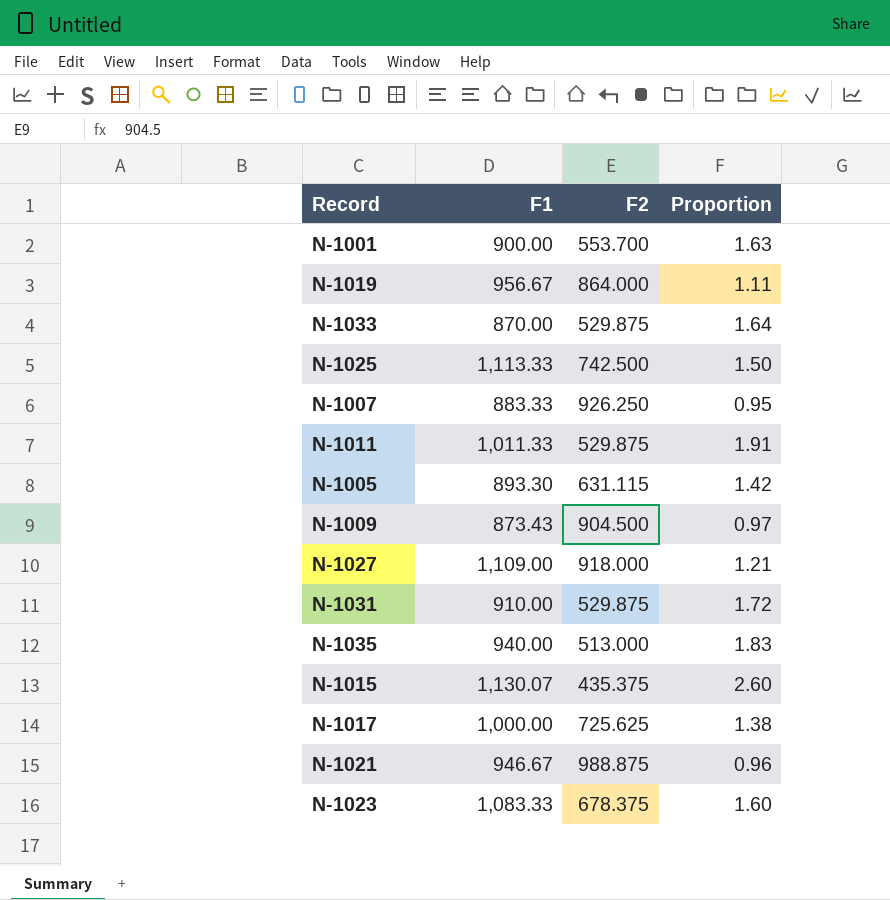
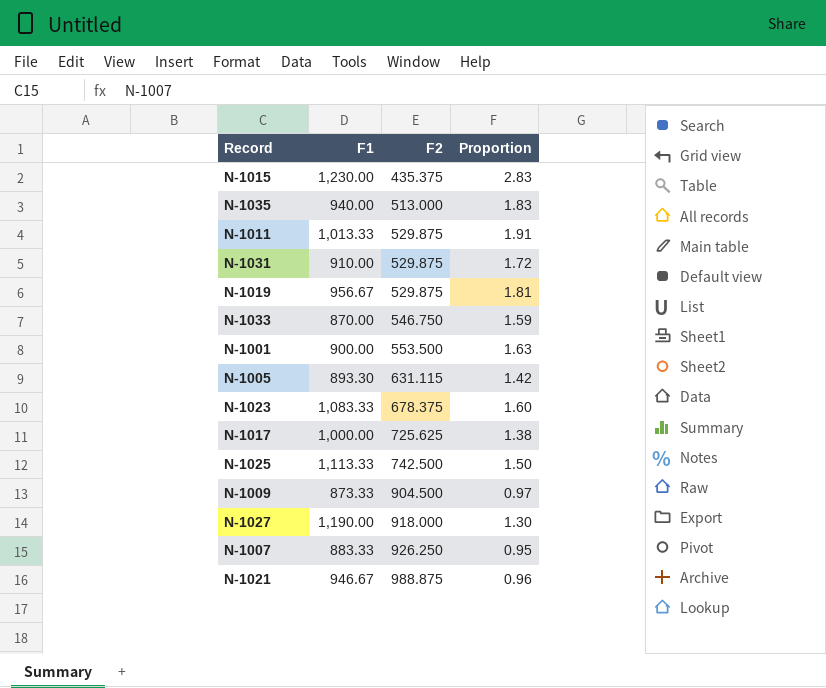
row order: none -> F2 ascending
N-1015 | F1: 1,130.07 -> 1,230.00
N-1015 | Proportion: 2.60 -> 2.83
N-1011 | F1: 1,011.33 -> 1,013.33
N-1019 | F2: 864.000 -> 529.875
N-1019 | Proportion: 1.11 -> 1.81
N-1033 | F2: 529.875 -> 546.750
N-1033 | Proportion: 1.64 -> 1.59
N-1001 | F2: 553.700 -> 553.500
N-1009 | F1: 873.43 -> 873.33
N-1027 | F1: 1,109.00 -> 1,190.00
N-1027 | Proportion: 1.21 -> 1.30

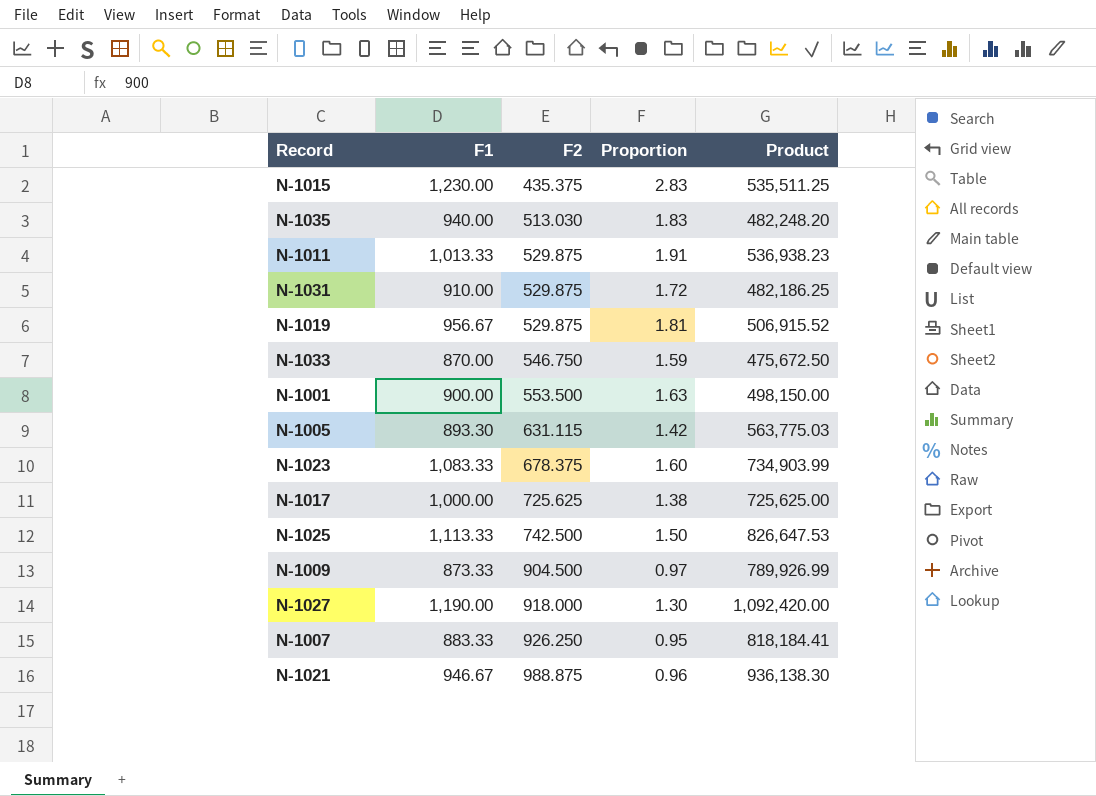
column Product | formula: none -> [F1] * [F2]
N-1035 | F2: 513.000 -> 513.030

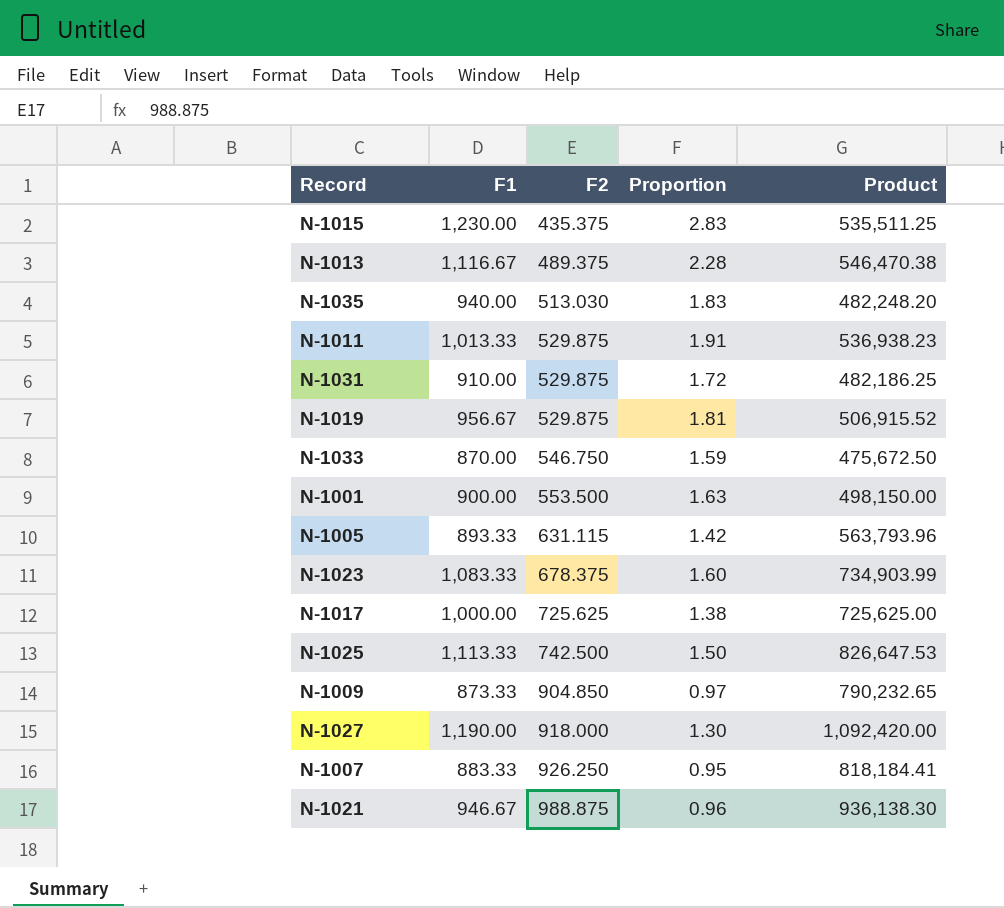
row N-1013: none -> 1,116.67 | 489.375 | 2.28 | 546,470.38
N-1005 | F1: 893.30 -> 893.33
N-1005 | Product: 563,775.03 -> 563,793.96
N-1009 | F2: 904.500 -> 904.850
N-1009 | Product: 789,926.99 -> 790,232.65

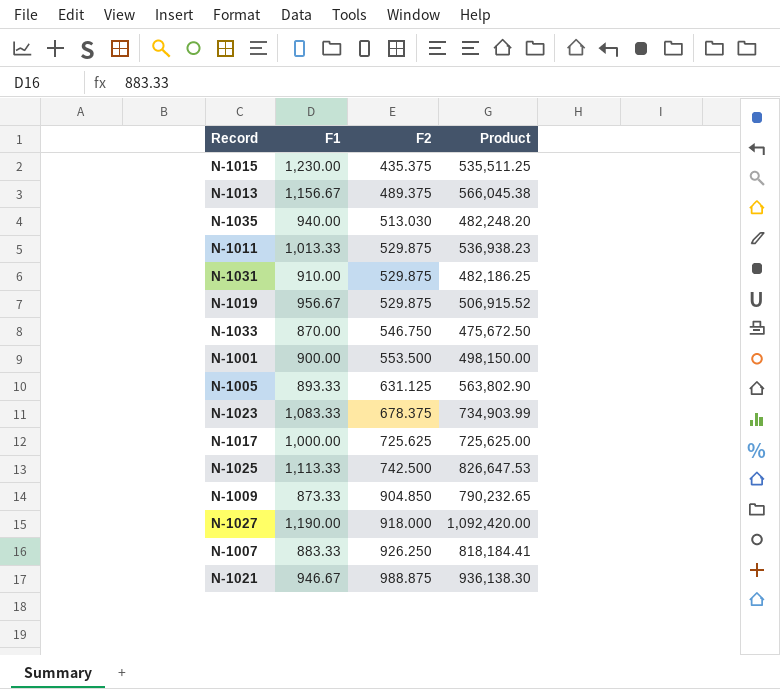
column Proportion | formula: [F1] / [F2] -> none
N-1013 | F1: 1,116.67 -> 1,156.67
N-1013 | Product: 546,470.38 -> 566,045.38
N-1005 | F2: 631.115 -> 631.125
N-1005 | Product: 563,793.96 -> 563,802.90

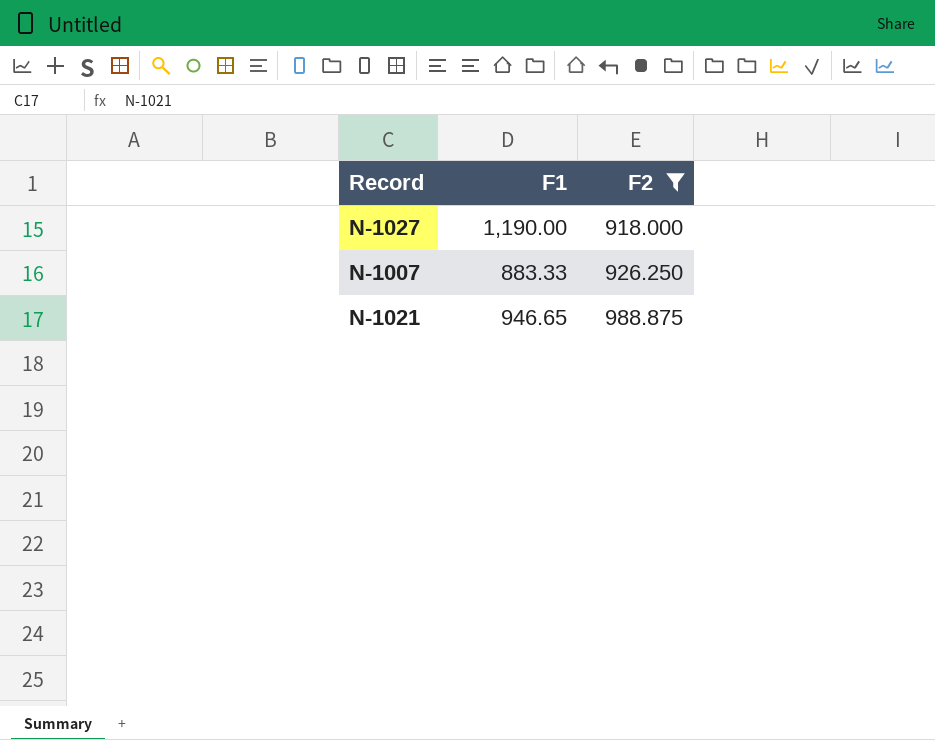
filter: none -> F2 >= 918.000
column Product | formula: [F1] * [F2] -> none
N-1021 | F1: 946.67 -> 946.65

